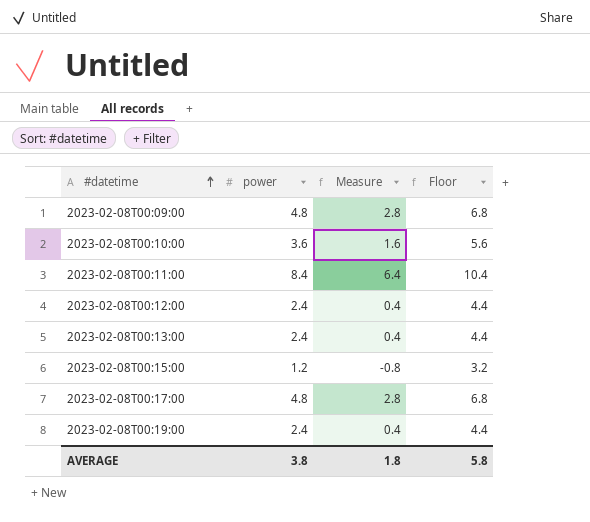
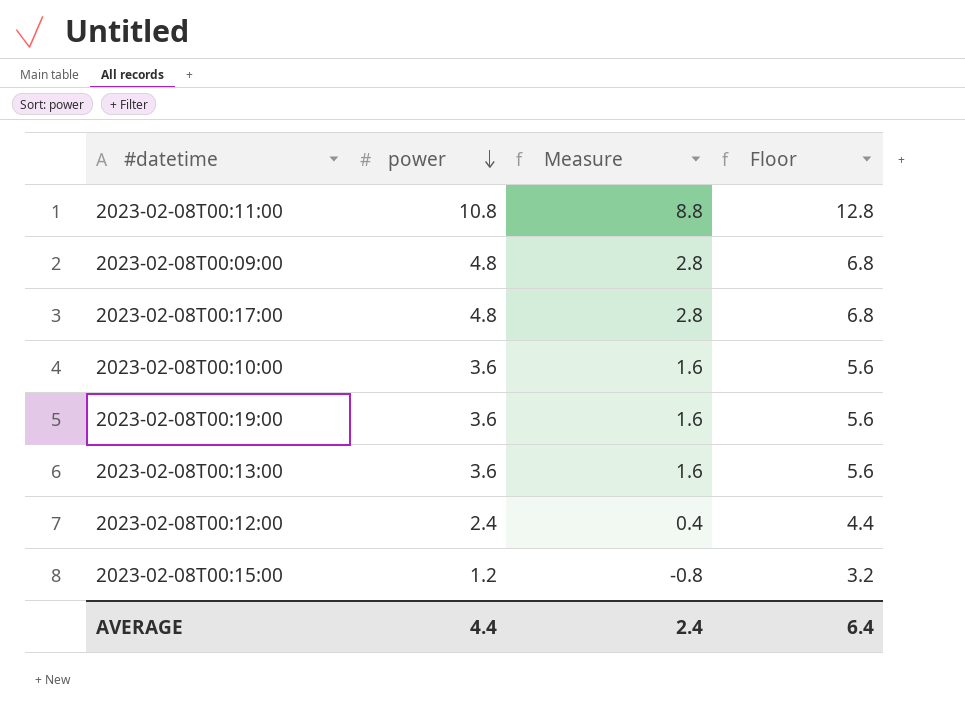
row order: #datetime ascending -> power descending
2023-02-08T00:11:00 | power: 8.4 -> 10.8
2023-02-08T00:11:00 | Measure: 6.4 -> 8.8
2023-02-08T00:11:00 | Floor: 10.4 -> 12.8
2023-02-08T00:19:00 | power: 2.4 -> 3.6
2023-02-08T00:19:00 | Measure: 0.4 -> 1.6
2023-02-08T00:19:00 | Floor: 4.4 -> 5.6
2023-02-08T00:13:00 | power: 2.4 -> 3.6
2023-02-08T00:13:00 | Measure: 0.4 -> 1.6
2023-02-08T00:13:00 | Floor: 4.4 -> 5.6
AVERAGE | power: 3.8 -> 4.4
AVERAGE | Measure: 1.8 -> 2.4
AVERAGE | Floor: 5.8 -> 6.4

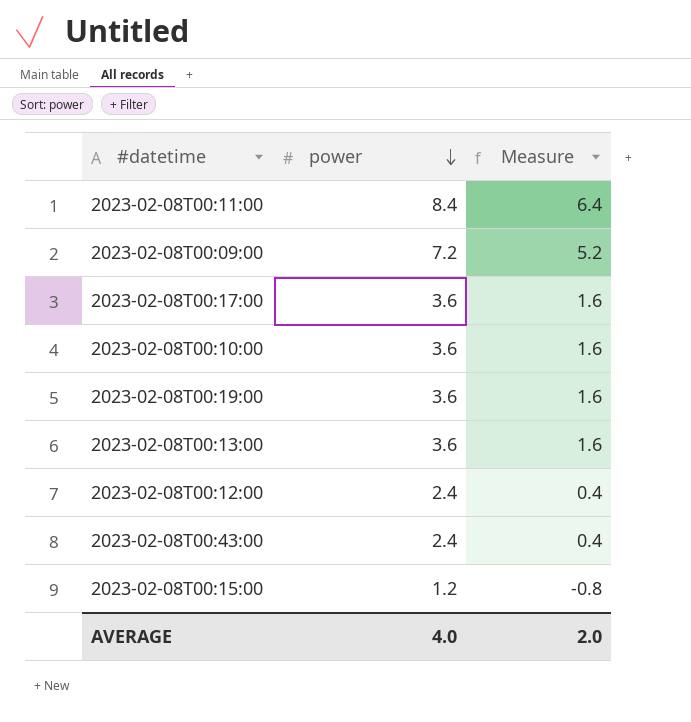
column Floor | formula: [power] + 2 -> none
2023-02-08T00:11:00 | power: 10.8 -> 8.4
2023-02-08T00:11:00 | Measure: 8.8 -> 6.4
2023-02-08T00:09:00 | power: 4.8 -> 7.2
2023-02-08T00:09:00 | Measure: 2.8 -> 5.2
2023-02-08T00:17:00 | power: 4.8 -> 3.6
2023-02-08T00:17:00 | Measure: 2.8 -> 1.6
row 2023-02-08T00:43:00: none -> 2.4 | 0.4
AVERAGE | power: 4.4 -> 4.0
AVERAGE | Measure: 2.4 -> 2.0

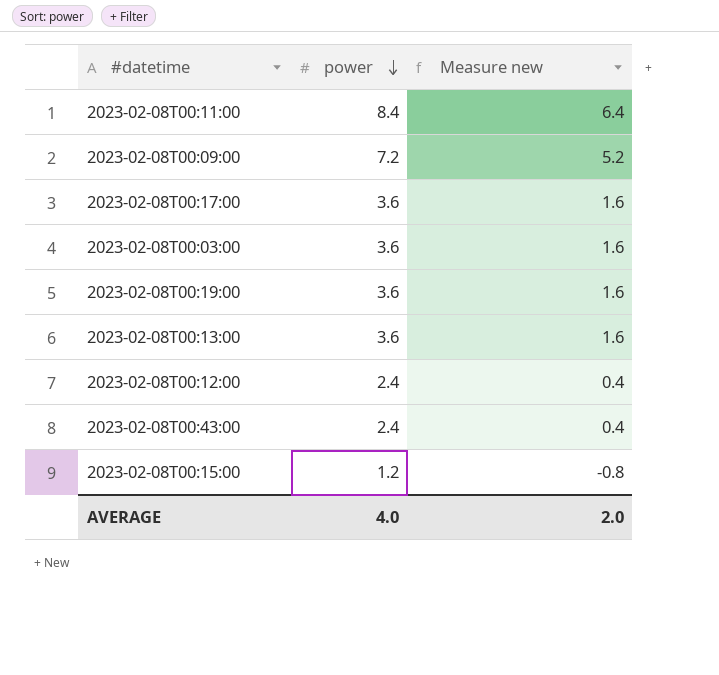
column name: Measure -> Measure new
row 2023-02-08T00:10:00: 3.6 | 1.6 -> none
row 2023-02-08T00:03:00: none -> 3.6 | 1.6

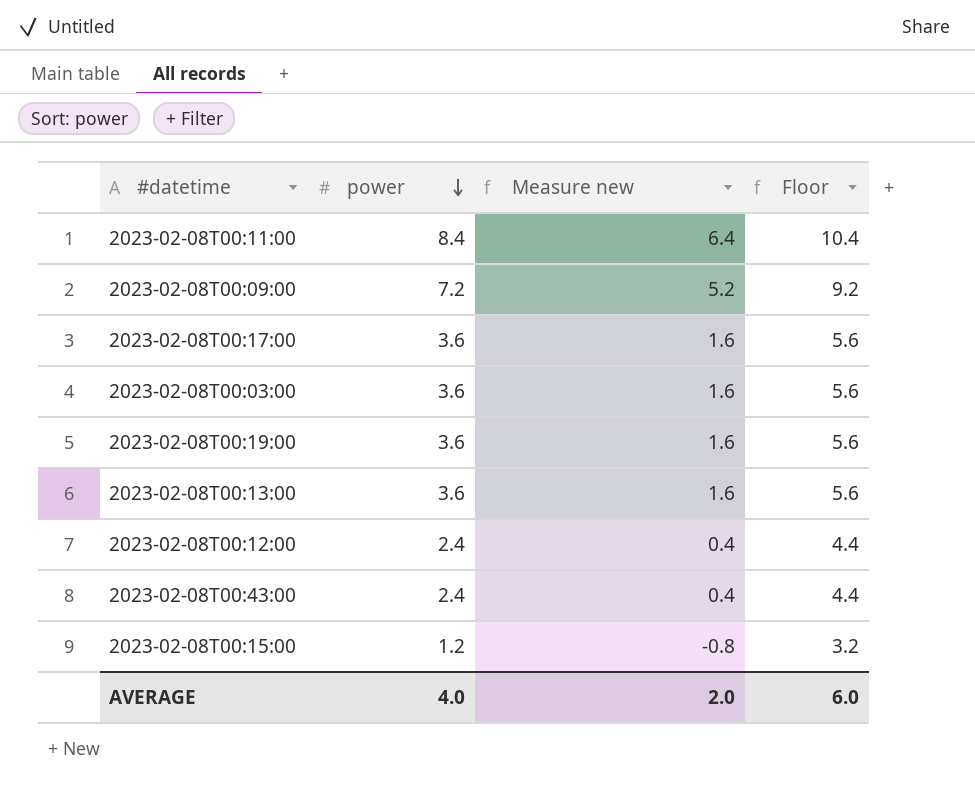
column Floor | formula: none -> [power] + 2

